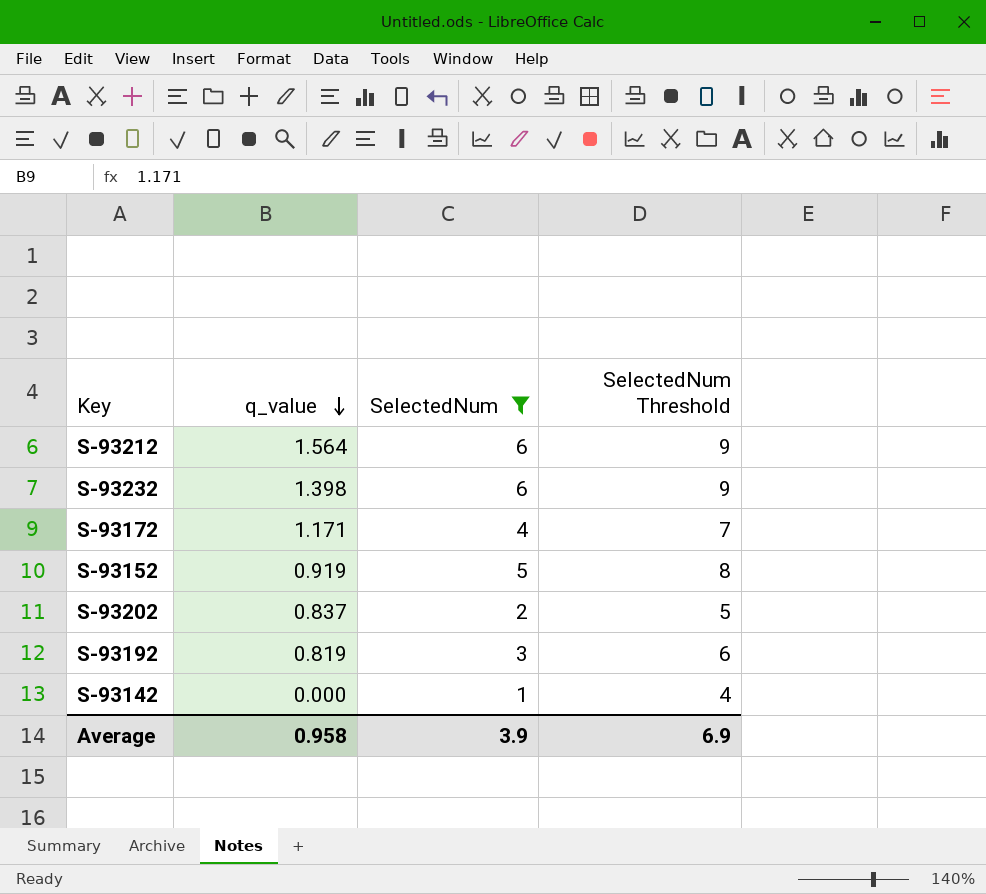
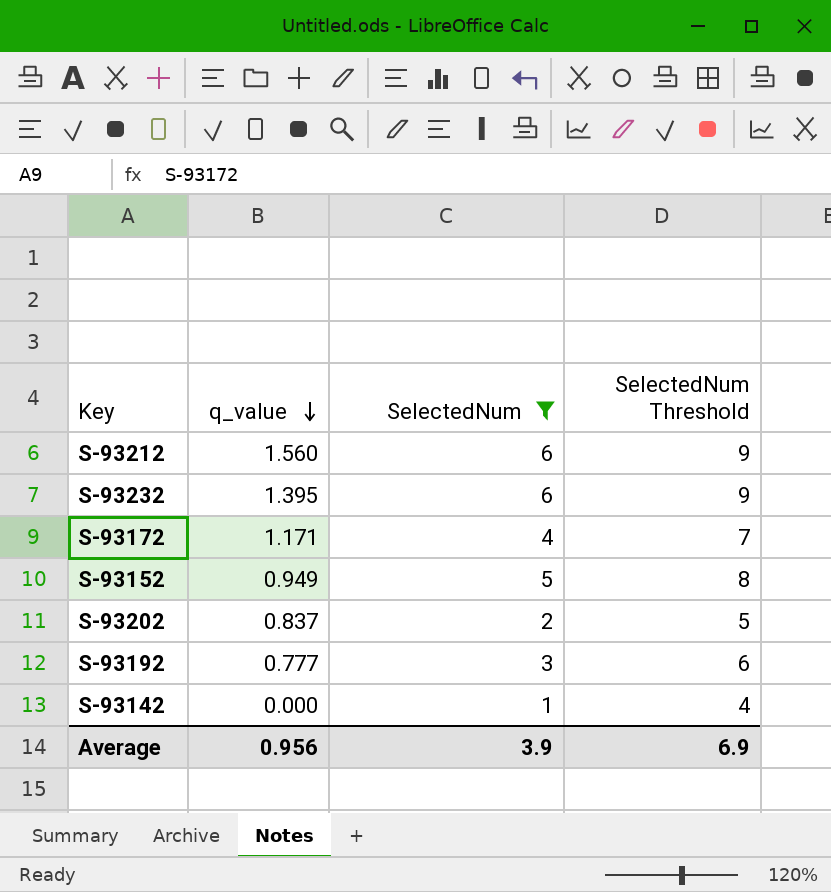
S-93212 | q_value: 1.564 -> 1.560
S-93232 | q_value: 1.398 -> 1.395
S-93152 | q_value: 0.919 -> 0.949
S-93192 | q_value: 0.819 -> 0.777
Average | q_value: 0.958 -> 0.956

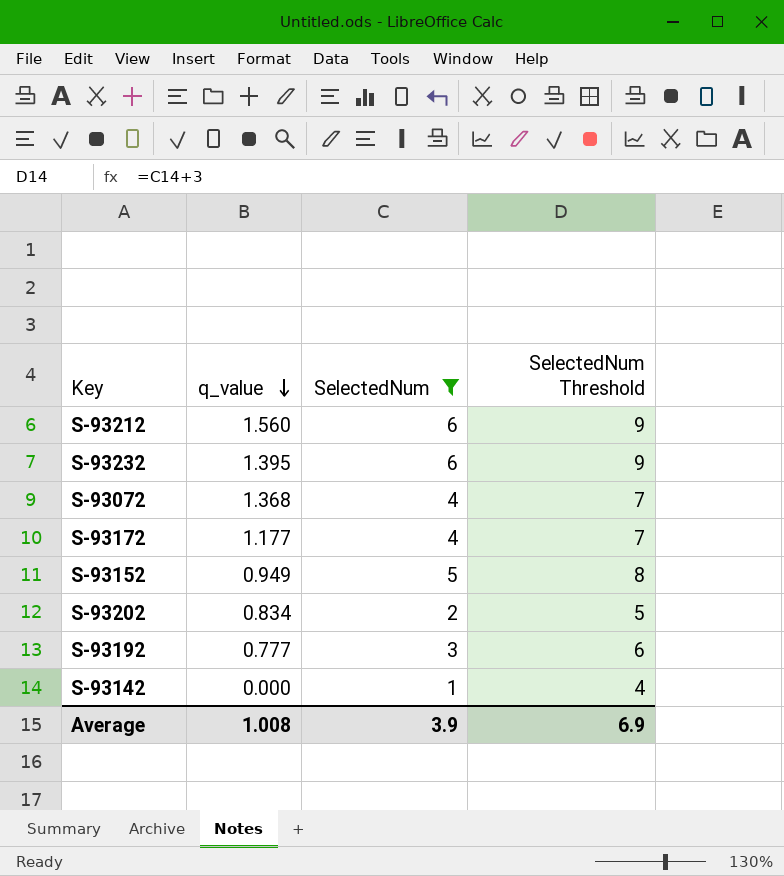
row S-93072: none -> 1.368 | 4 | 7
S-93172 | q_value: 1.171 -> 1.177
S-93202 | q_value: 0.837 -> 0.834
Average | q_value: 0.956 -> 1.008

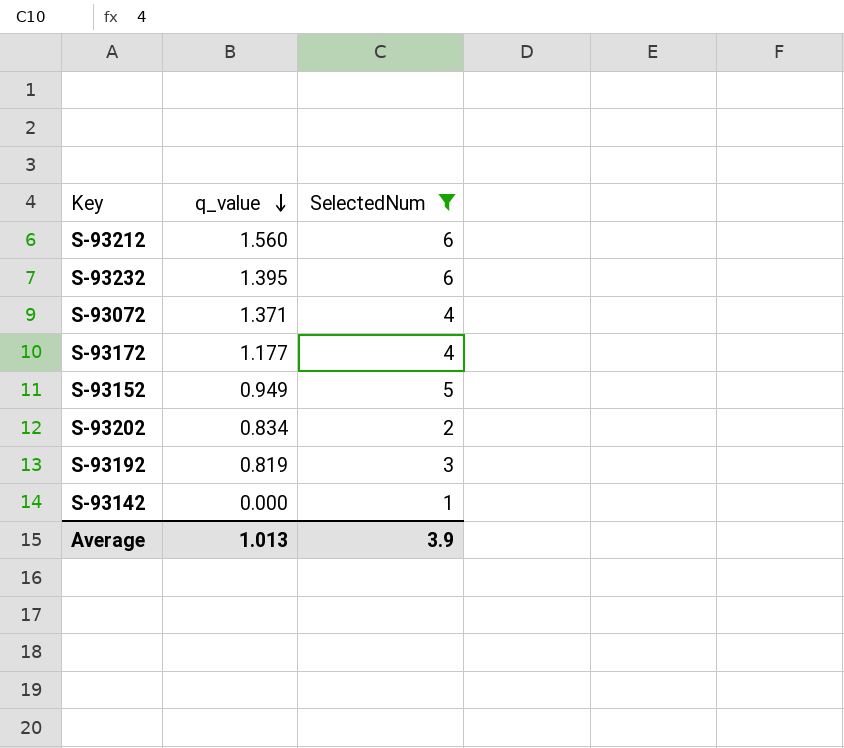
column SelectedNum Threshold | formula: [SelectedNum] + 3 -> none
S-93072 | q_value: 1.368 -> 1.371
S-93192 | q_value: 0.777 -> 0.819
Average | q_value: 1.008 -> 1.013

